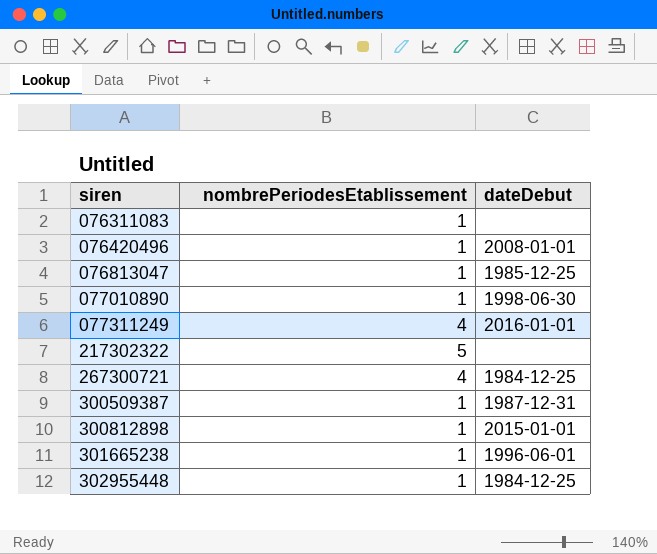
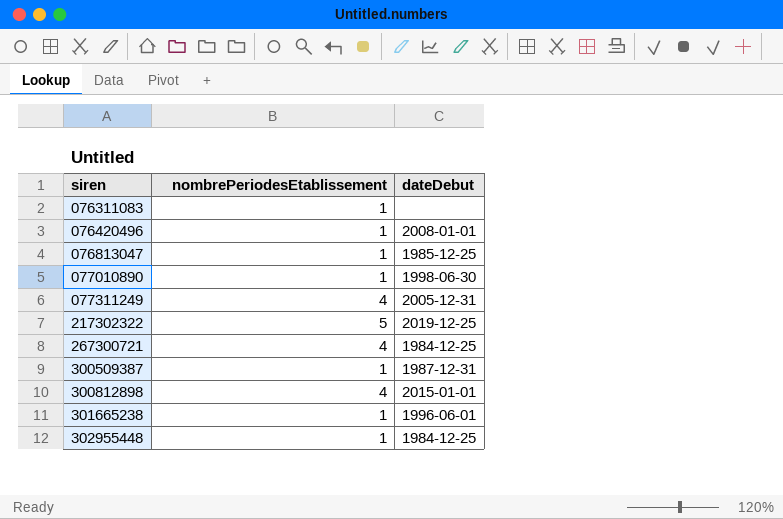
077311249 | dateDebut: 2016-01-01 -> 2005-12-31
217302322 | dateDebut: none -> 2019-12-25
300812898 | nombrePeriodesEtablissement: 1 -> 4

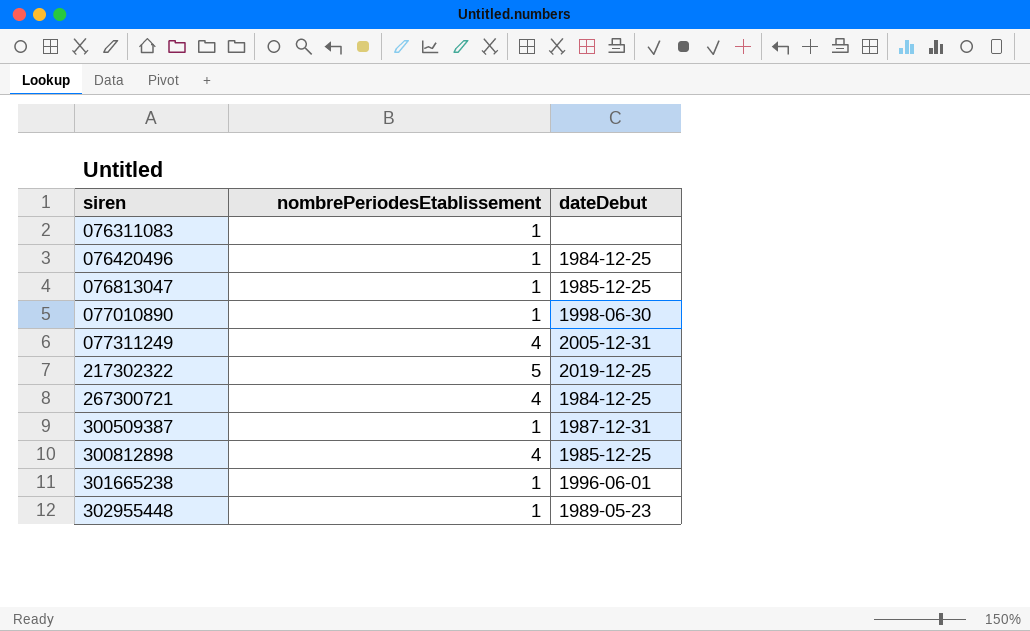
076420496 | dateDebut: 2008-01-01 -> 1984-12-25
300812898 | dateDebut: 2015-01-01 -> 1985-12-25
302955448 | dateDebut: 1984-12-25 -> 1989-05-23

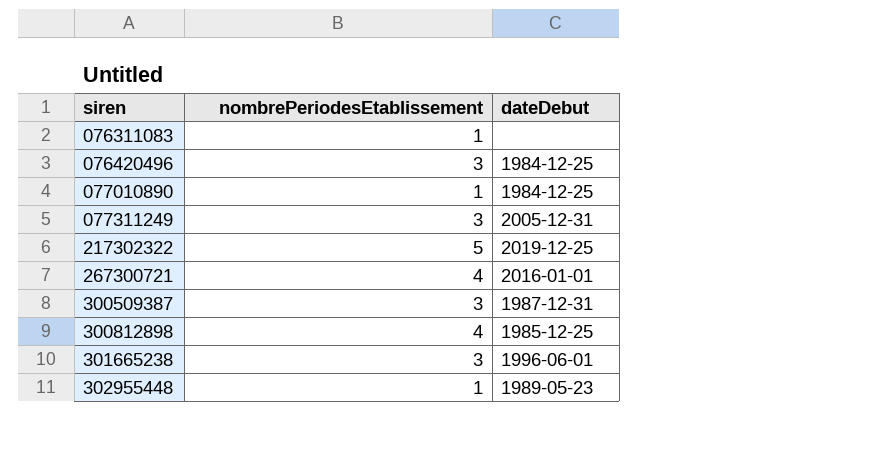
row 076813047: 1 | 1985-12-25 -> none
076420496 | nombrePeriodesEtablissement: 1 -> 3
077010890 | dateDebut: 1998-06-30 -> 1984-12-25
077311249 | nombrePeriodesEtablissement: 4 -> 3
267300721 | dateDebut: 1984-12-25 -> 2016-01-01
300509387 | nombrePeriodesEtablissement: 1 -> 3
301665238 | nombrePeriodesEtablissement: 1 -> 3

